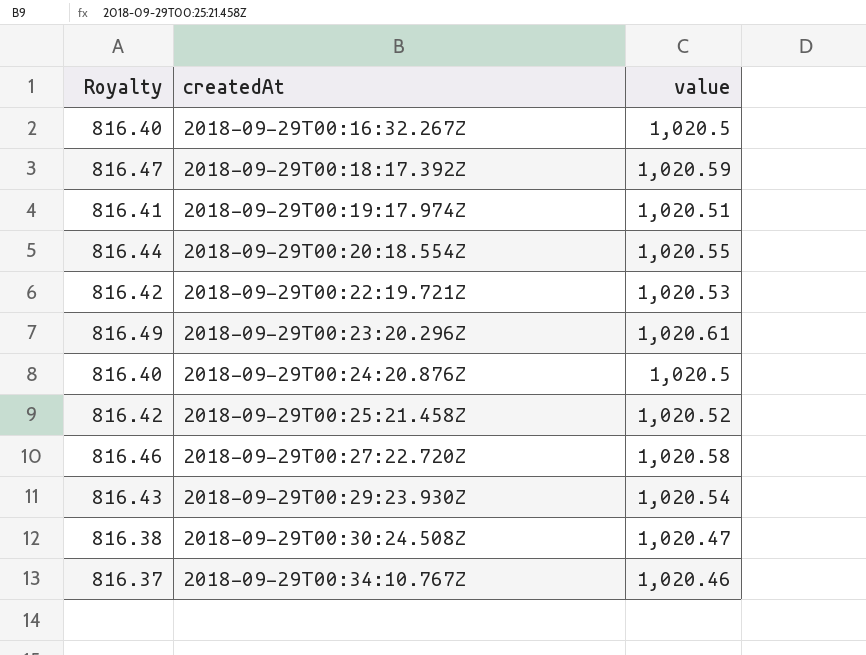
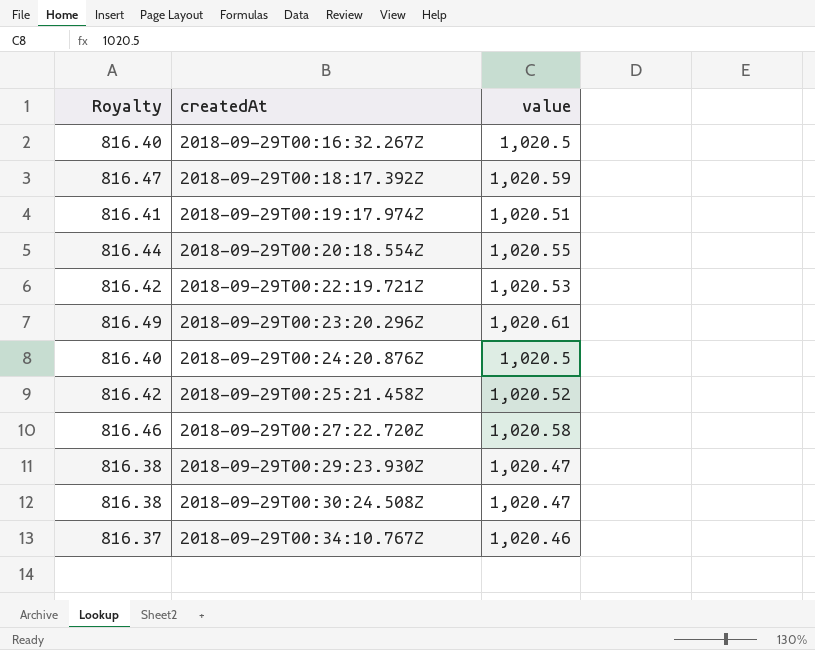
2018-09-29T00:29:23.930Z | Royalty: 816.43 -> 816.38
2018-09-29T00:29:23.930Z | value: 1,020.54 -> 1,020.47

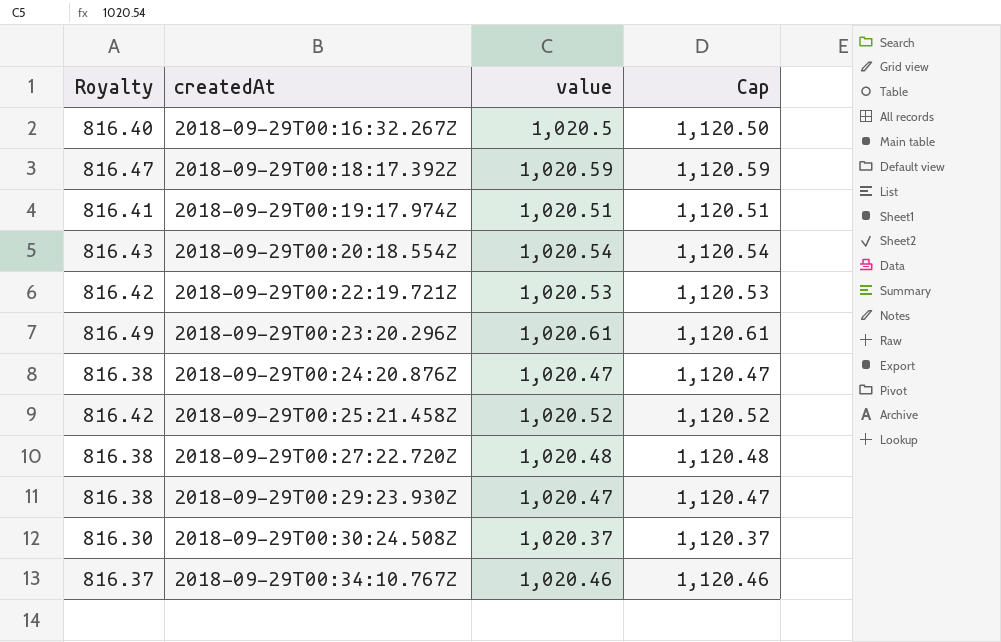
column Cap | formula: none -> [value] + 100
2018-09-29T00:20:18.554Z | Royalty: 816.44 -> 816.43
2018-09-29T00:20:18.554Z | value: 1,020.55 -> 1,020.54
2018-09-29T00:24:20.876Z | Royalty: 816.40 -> 816.38
2018-09-29T00:24:20.876Z | value: 1,020.5 -> 1,020.47
2018-09-29T00:27:22.720Z | Royalty: 816.46 -> 816.38
2018-09-29T00:27:22.720Z | value: 1,020.58 -> 1,020.48
2018-09-29T00:30:24.508Z | Royalty: 816.38 -> 816.30
2018-09-29T00:30:24.508Z | value: 1,020.47 -> 1,020.37

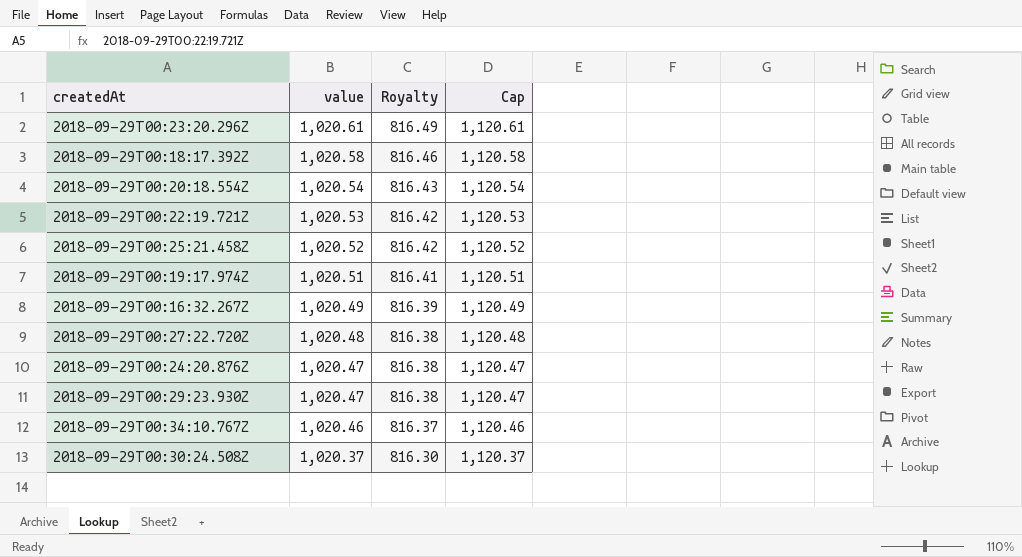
row order: createdAt ascending -> value descending
column Royalty | position: 1 -> 3
2018-09-29T00:18:17.392Z | value: 1,020.59 -> 1,020.58
2018-09-29T00:18:17.392Z | Royalty: 816.47 -> 816.46
2018-09-29T00:18:17.392Z | Cap: 1,120.59 -> 1,120.58
2018-09-29T00:16:32.267Z | value: 1,020.5 -> 1,020.49
2018-09-29T00:16:32.267Z | Royalty: 816.40 -> 816.39
2018-09-29T00:16:32.267Z | Cap: 1,120.50 -> 1,120.49

